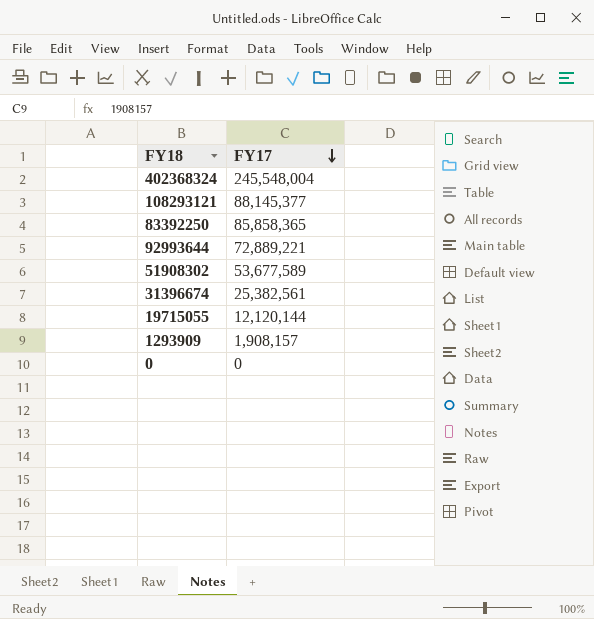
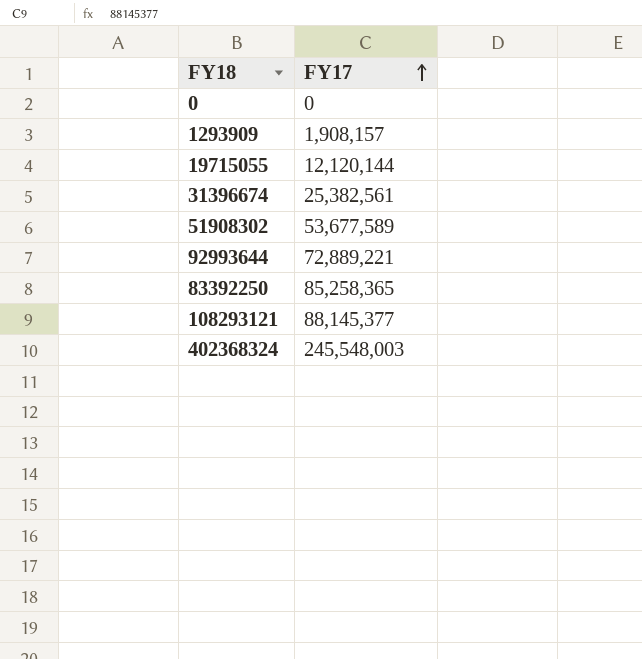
row order: FY17 descending -> FY17 ascending
83392250 | FY17: 85,858,365 -> 85,258,365
402368324 | FY17: 245,548,004 -> 245,548,003

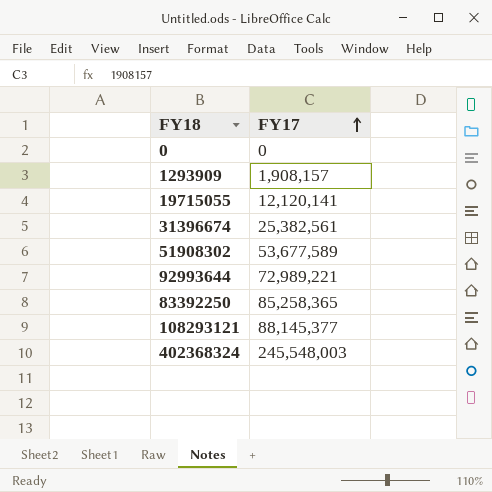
19715055 | FY17: 12,120,144 -> 12,120,141
92993644 | FY17: 72,889,221 -> 72,989,221

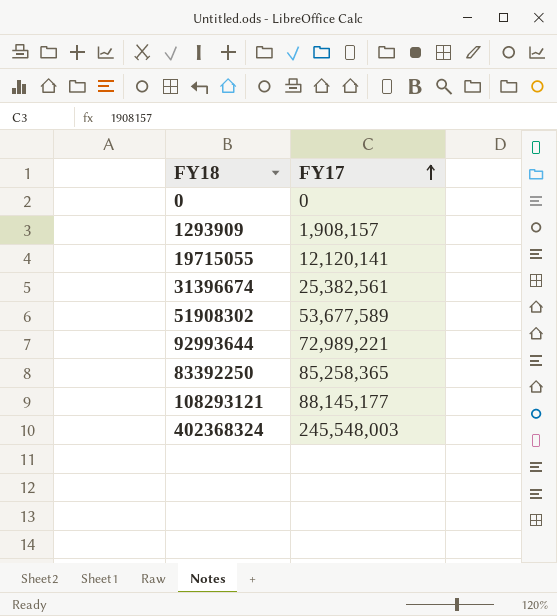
108293121 | FY17: 88,145,377 -> 88,145,177

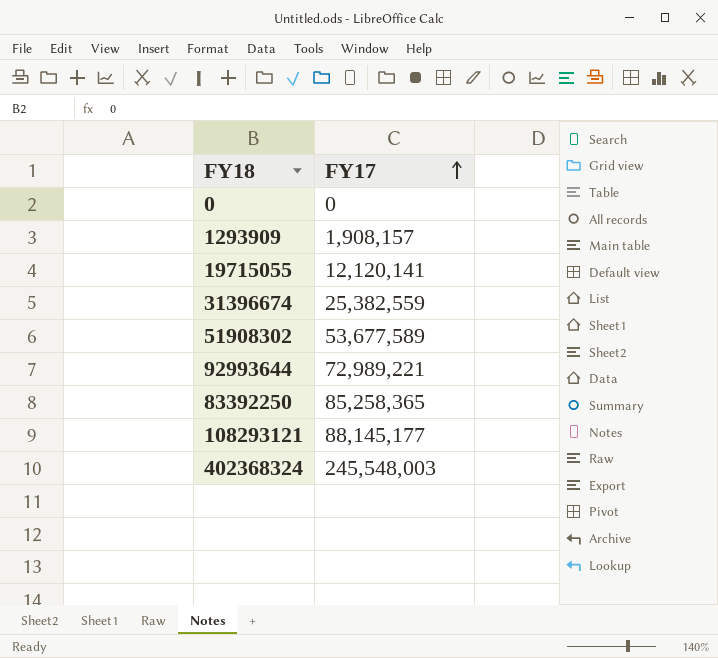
31396674 | FY17: 25,382,561 -> 25,382,559

